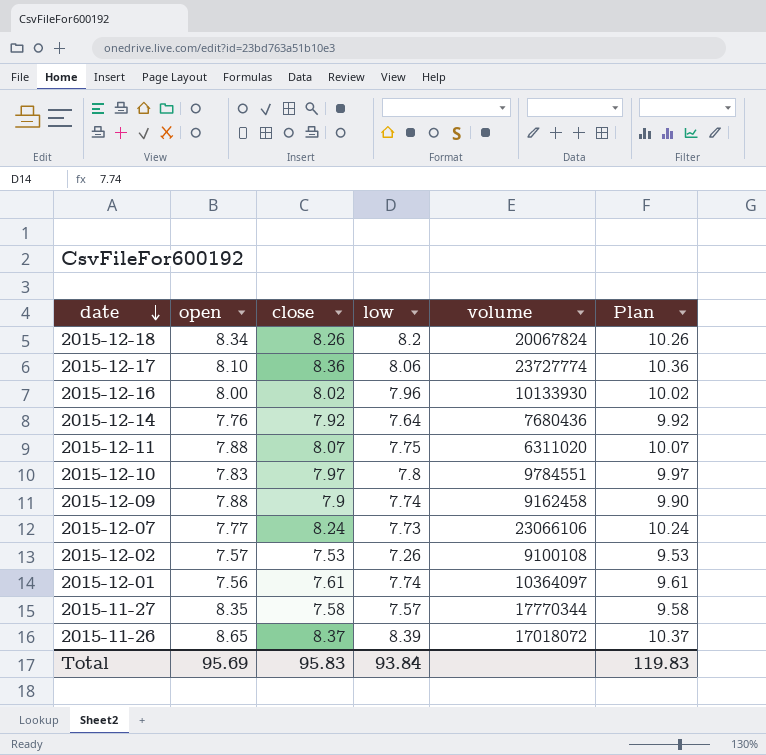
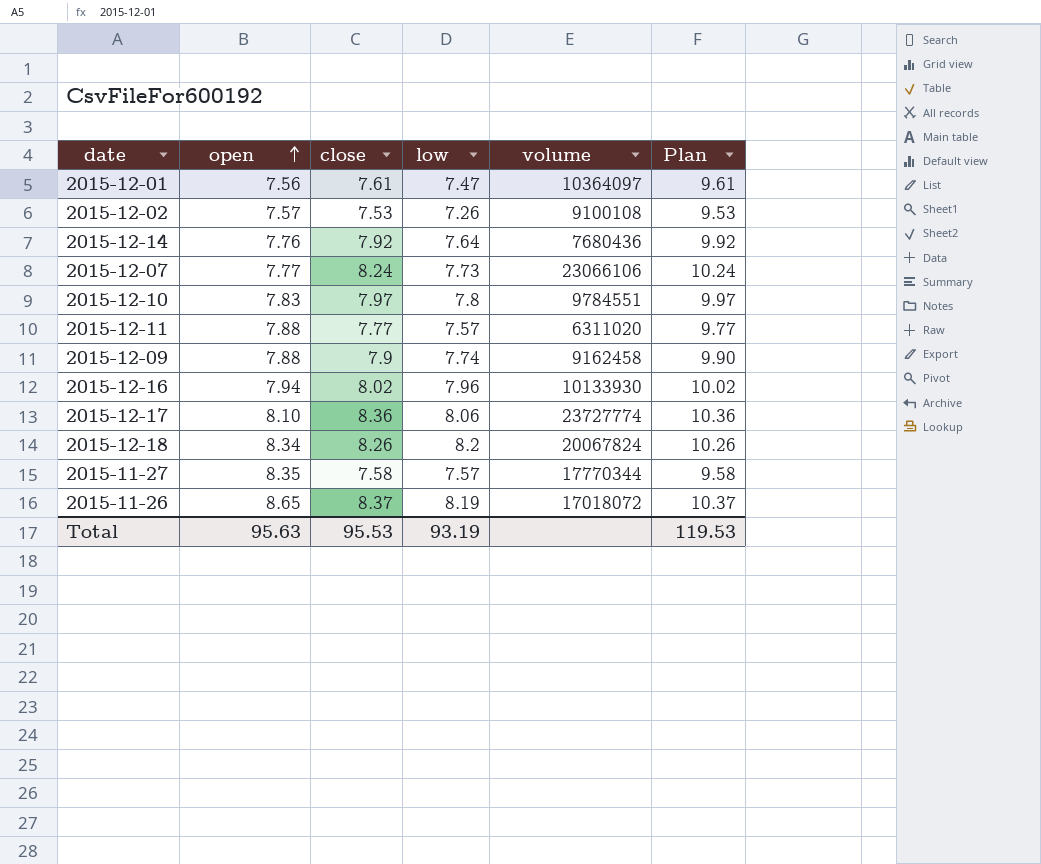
row order: date descending -> open ascending
2015-12-01 | low: 7.74 -> 7.47
2015-12-11 | close: 8.07 -> 7.77
2015-12-11 | low: 7.75 -> 7.57
2015-12-11 | Plan: 10.07 -> 9.77
2015-12-16 | open: 8.00 -> 7.94
2015-11-26 | low: 8.39 -> 8.19
Total | open: 95.69 -> 95.63
Total | close: 95.83 -> 95.53
Total | low: 93.84 -> 93.19
Total | Plan: 119.83 -> 119.53

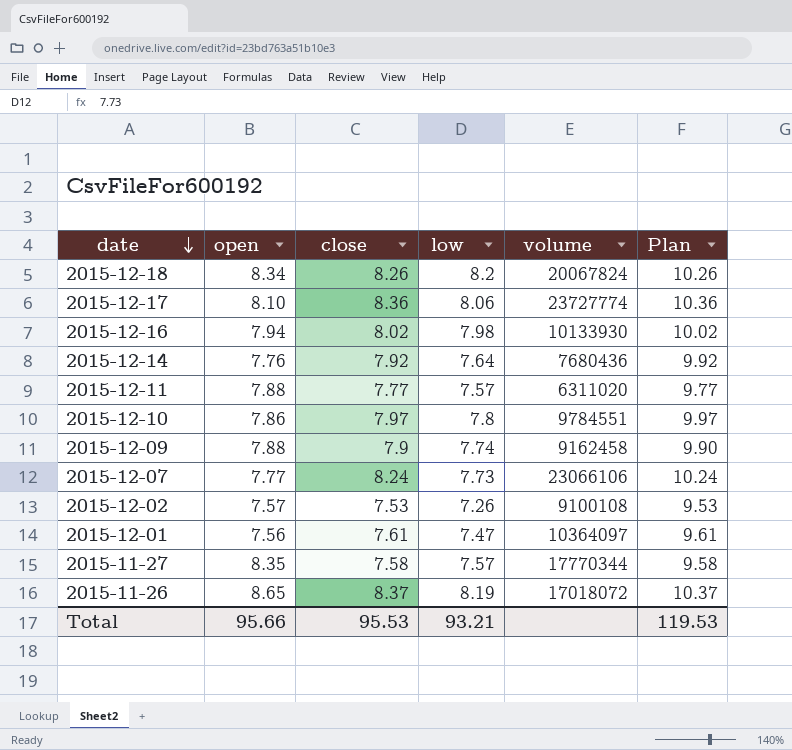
row order: open ascending -> date descending
2015-12-16 | low: 7.96 -> 7.98
2015-12-10 | open: 7.83 -> 7.86
Total | open: 95.63 -> 95.66
Total | low: 93.19 -> 93.21

